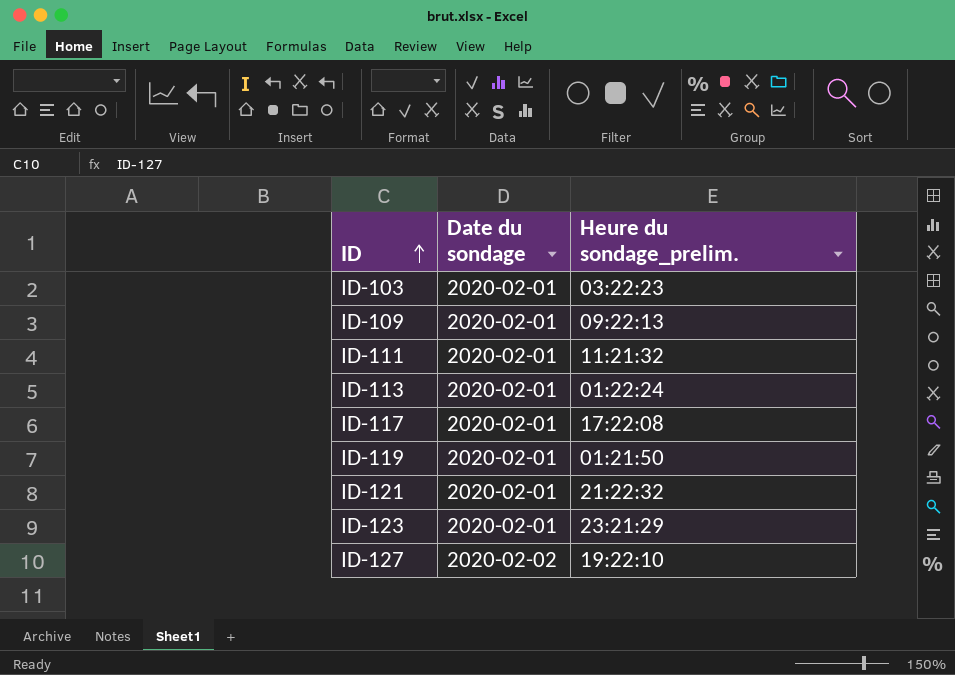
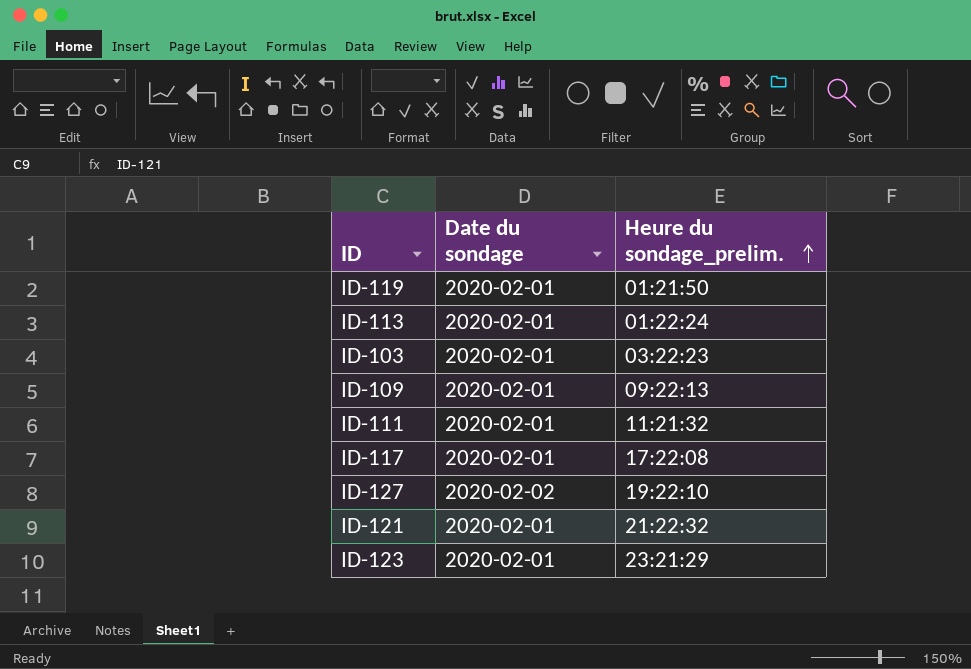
row order: ID ascending -> Heure du sondage_prelim. ascending

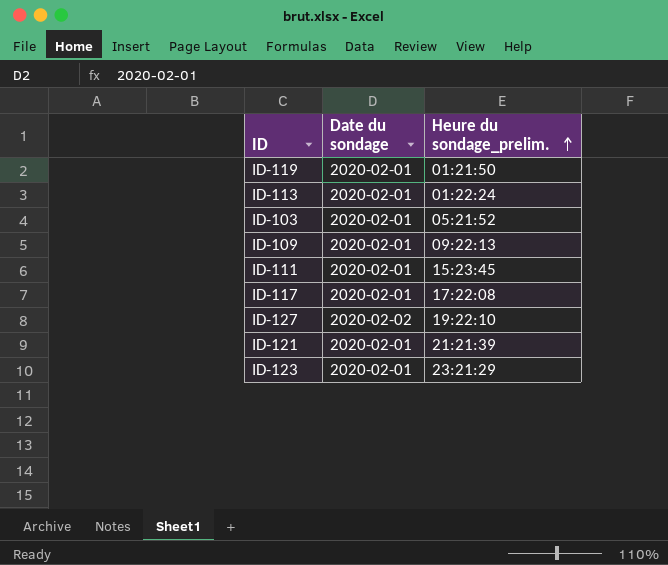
ID-103 | Heure du sondage_prelim.: 03:22:23 -> 05:21:52
ID-111 | Heure du sondage_prelim.: 11:21:32 -> 15:23:45
ID-121 | Heure du sondage_prelim.: 21:22:32 -> 21:21:39

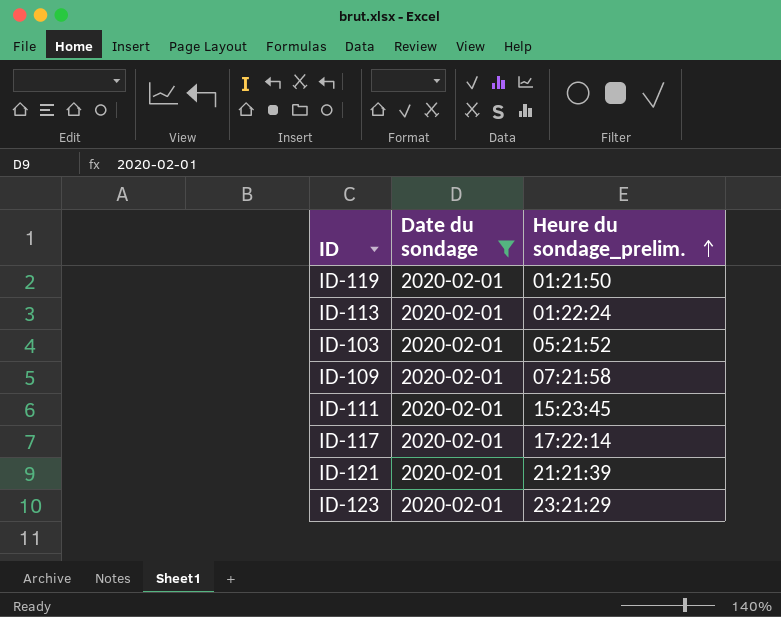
filter: none -> Date du sondage = 2020-02-01
ID-109 | Heure du sondage_prelim.: 09:22:13 -> 07:21:58
ID-117 | Heure du sondage_prelim.: 17:22:08 -> 17:22:14

